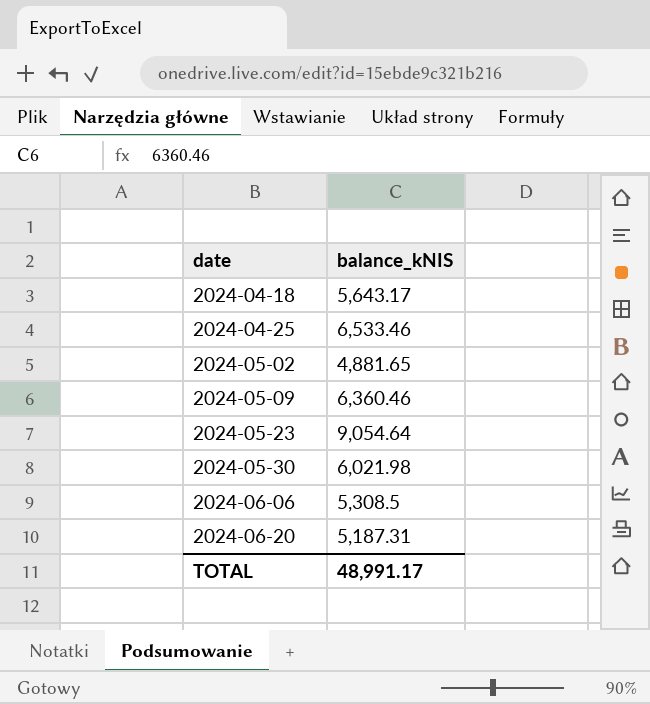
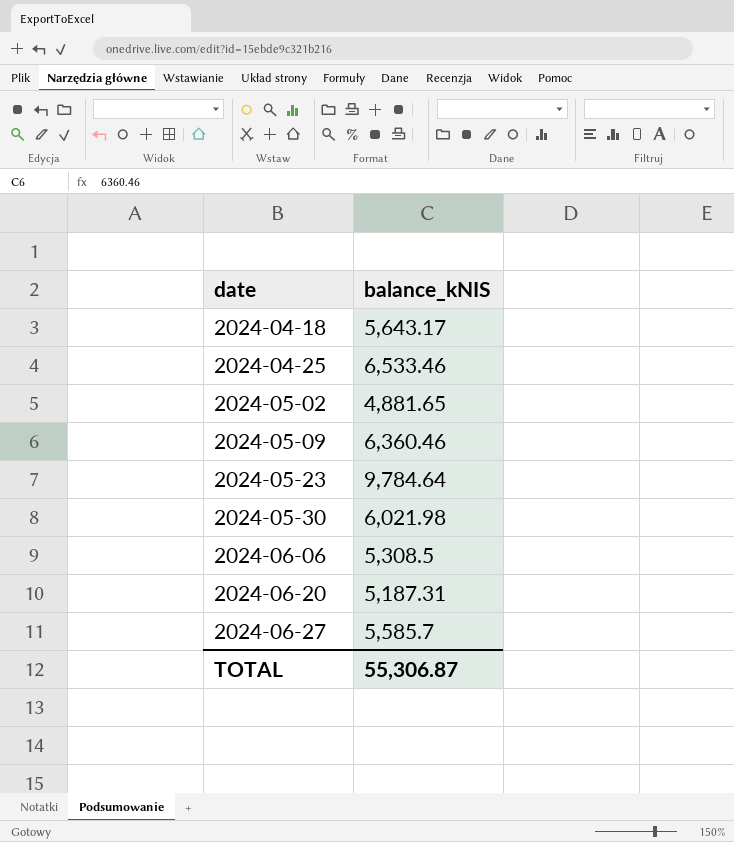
2024-05-23 | balance_kNIS: 9,054.64 -> 9,784.64
row 2024-06-27: none -> 5,585.7
TOTAL | balance_kNIS: 48,991.17 -> 55,306.87

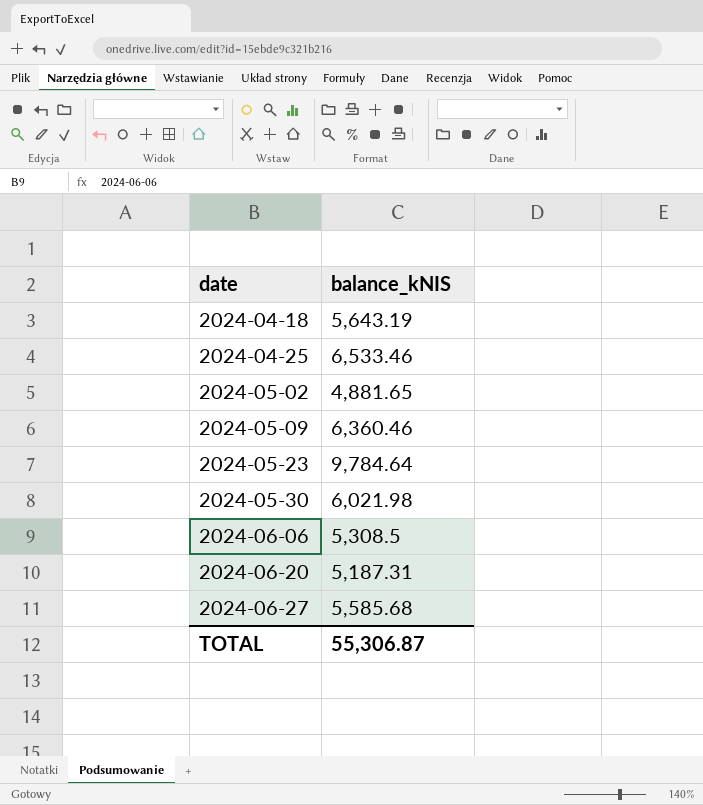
2024-04-18 | balance_kNIS: 5,643.17 -> 5,643.19
2024-06-27 | balance_kNIS: 5,585.7 -> 5,585.68

